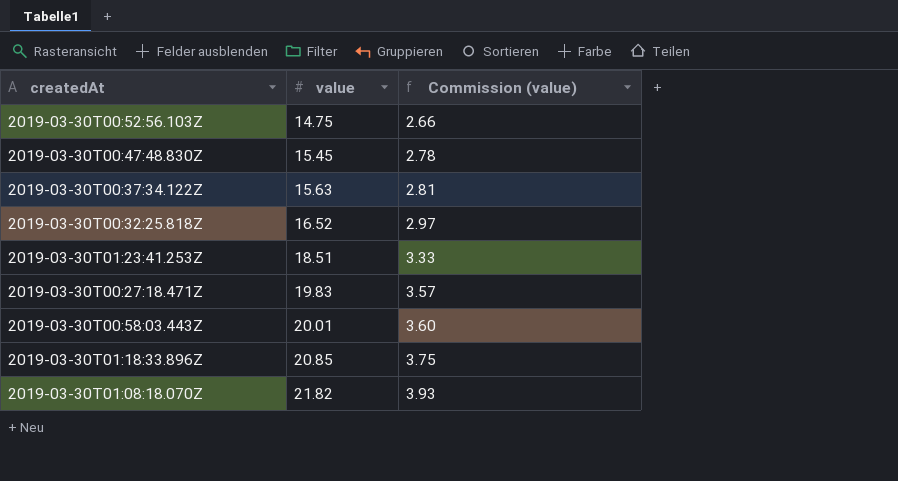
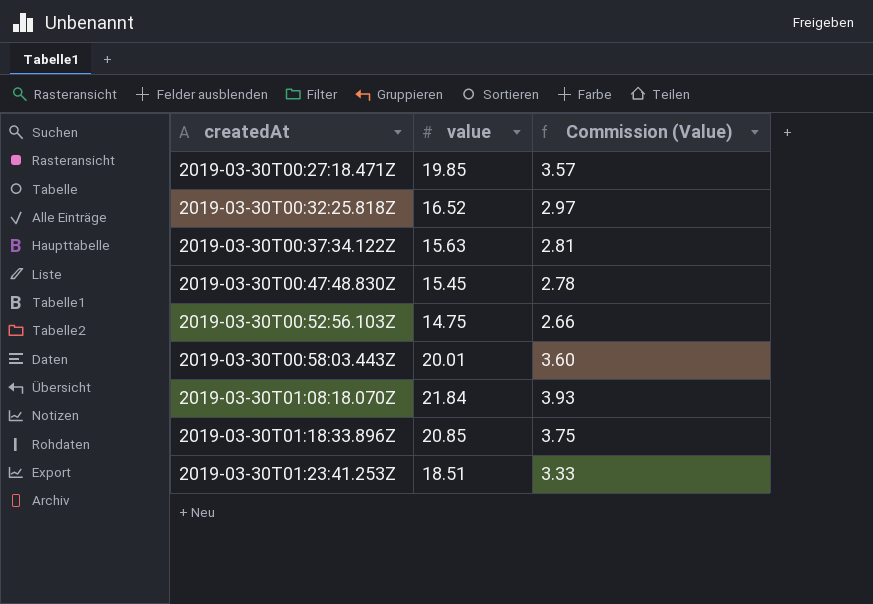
row order: value ascending -> createdAt ascending
column name: Commission (value) -> Commission (Value)
2019-03-30T00:27:18.471Z | value: 19.83 -> 19.85
2019-03-30T01:08:18.070Z | value: 21.82 -> 21.84

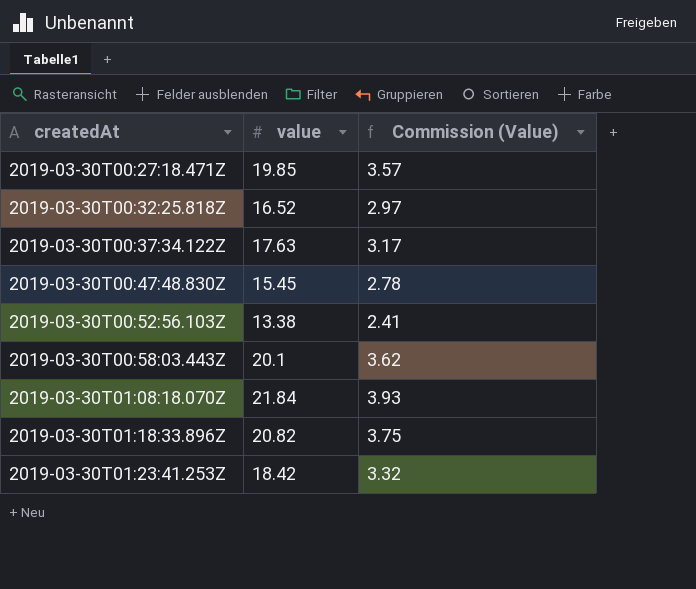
2019-03-30T00:37:34.122Z | value: 15.63 -> 17.63
2019-03-30T00:37:34.122Z | Commission (Value): 2.81 -> 3.17
2019-03-30T00:52:56.103Z | value: 14.75 -> 13.38
2019-03-30T00:52:56.103Z | Commission (Value): 2.66 -> 2.41
2019-03-30T00:58:03.443Z | value: 20.01 -> 20.1
2019-03-30T00:58:03.443Z | Commission (Value): 3.60 -> 3.62
2019-03-30T01:18:33.896Z | value: 20.85 -> 20.82
2019-03-30T01:23:41.253Z | value: 18.51 -> 18.42
2019-03-30T01:23:41.253Z | Commission (Value): 3.33 -> 3.32

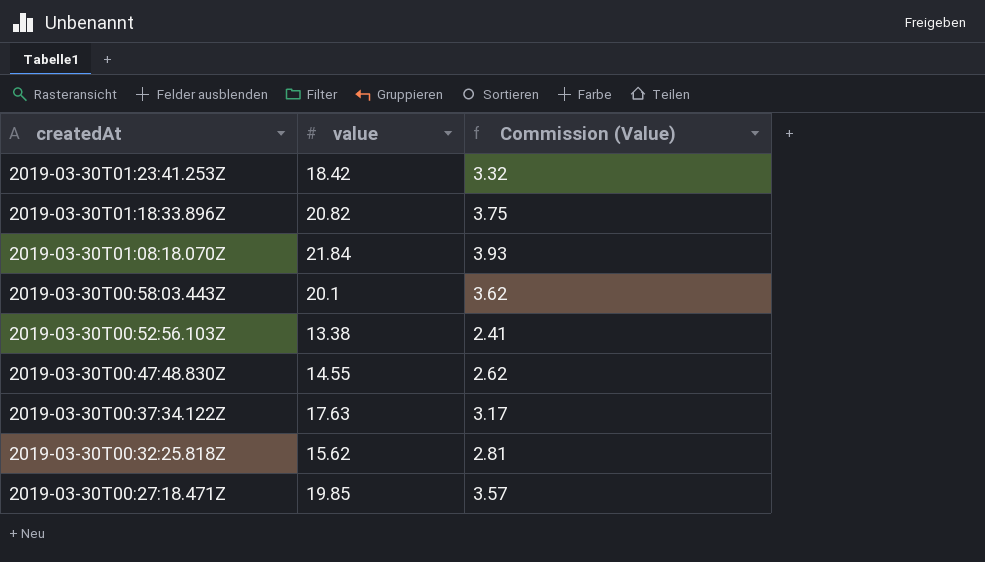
row order: createdAt ascending -> createdAt descending
2019-03-30T00:47:48.830Z | value: 15.45 -> 14.55
2019-03-30T00:47:48.830Z | Commission (Value): 2.78 -> 2.62
2019-03-30T00:32:25.818Z | value: 16.52 -> 15.62
2019-03-30T00:32:25.818Z | Commission (Value): 2.97 -> 2.81

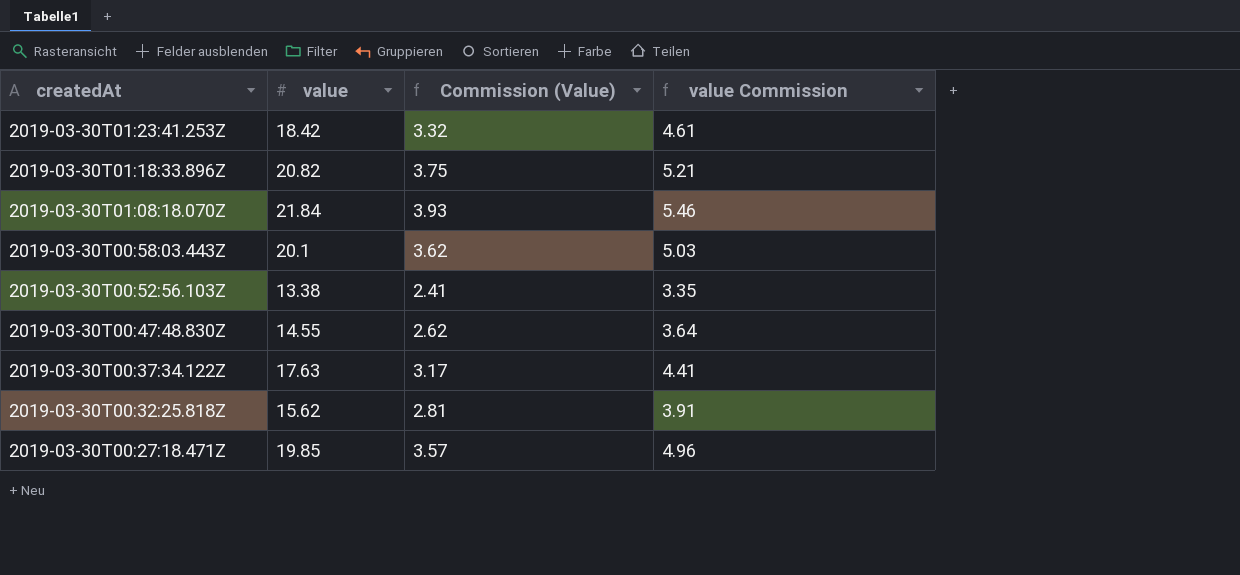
column value Commission | formula: none -> [value] * 0.25

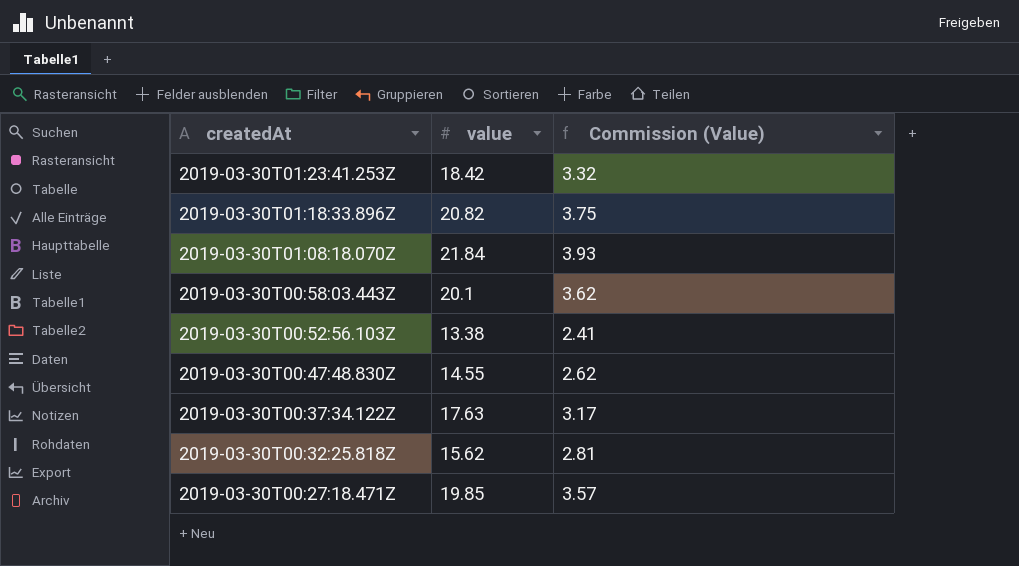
column value Commission | formula: [value] * 0.25 -> none

